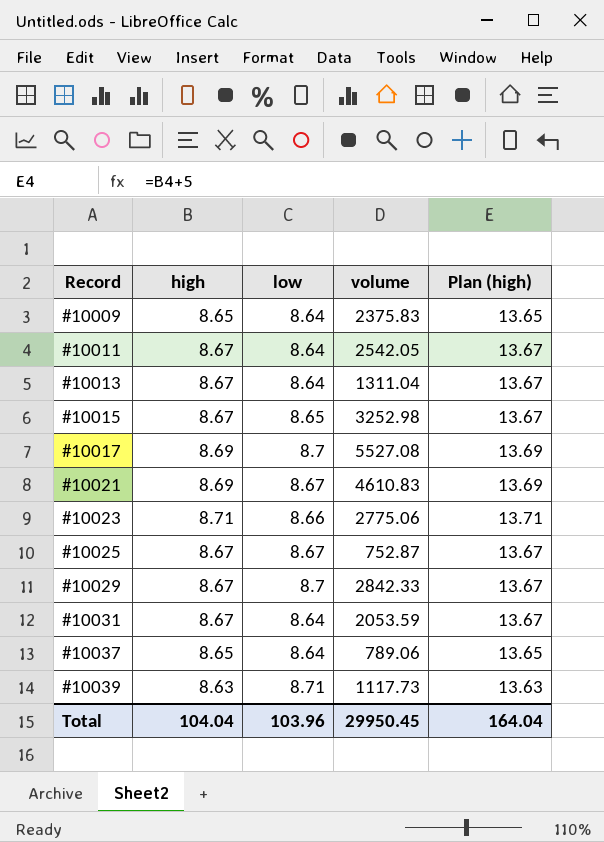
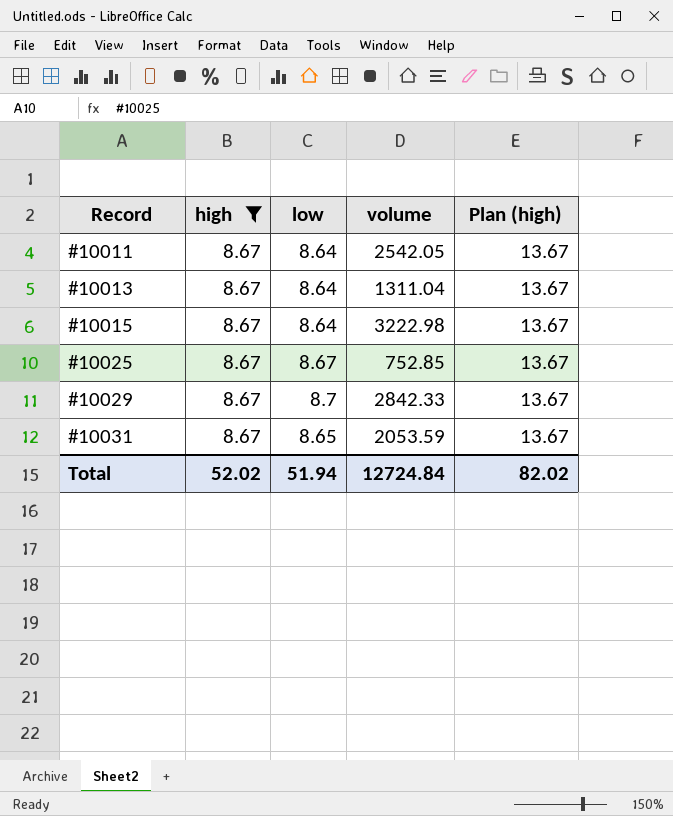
filter: none -> high = 8.67
#10015 | low: 8.65 -> 8.64
#10015 | volume: 3252.98 -> 3222.98
#10025 | volume: 752.87 -> 752.85
#10031 | low: 8.64 -> 8.65
Total | high: 104.04 -> 52.02
Total | low: 103.96 -> 51.94
Total | volume: 29950.45 -> 12724.84
Total | Plan (high): 164.04 -> 82.02

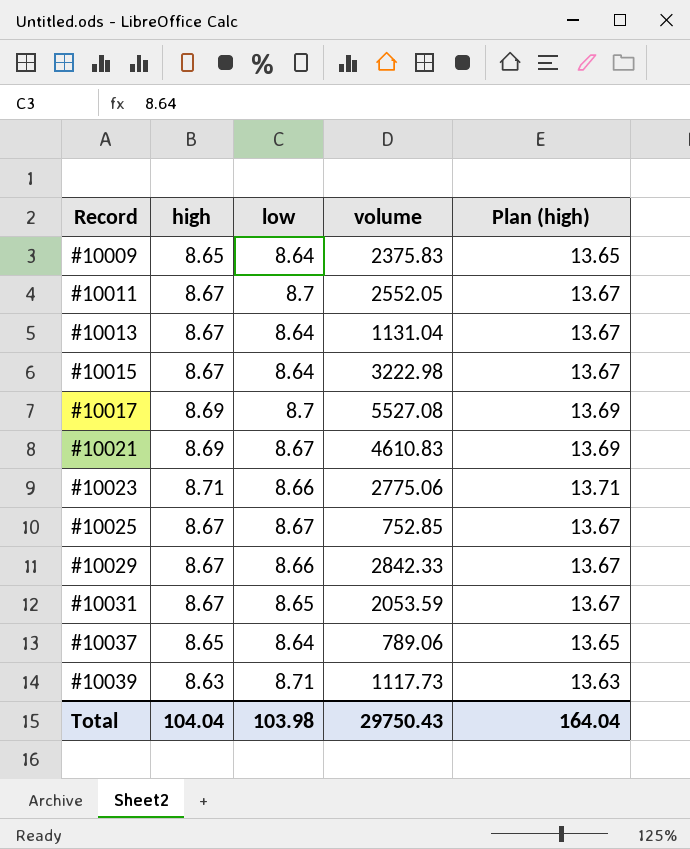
filter: high = 8.67 -> none
#10011 | low: 8.64 -> 8.7
#10011 | volume: 2542.05 -> 2552.05
#10013 | volume: 1311.04 -> 1131.04
#10029 | low: 8.7 -> 8.66
Total | high: 52.02 -> 104.04
Total | low: 51.94 -> 103.98
Total | volume: 12724.84 -> 29750.43
Total | Plan (high): 82.02 -> 164.04

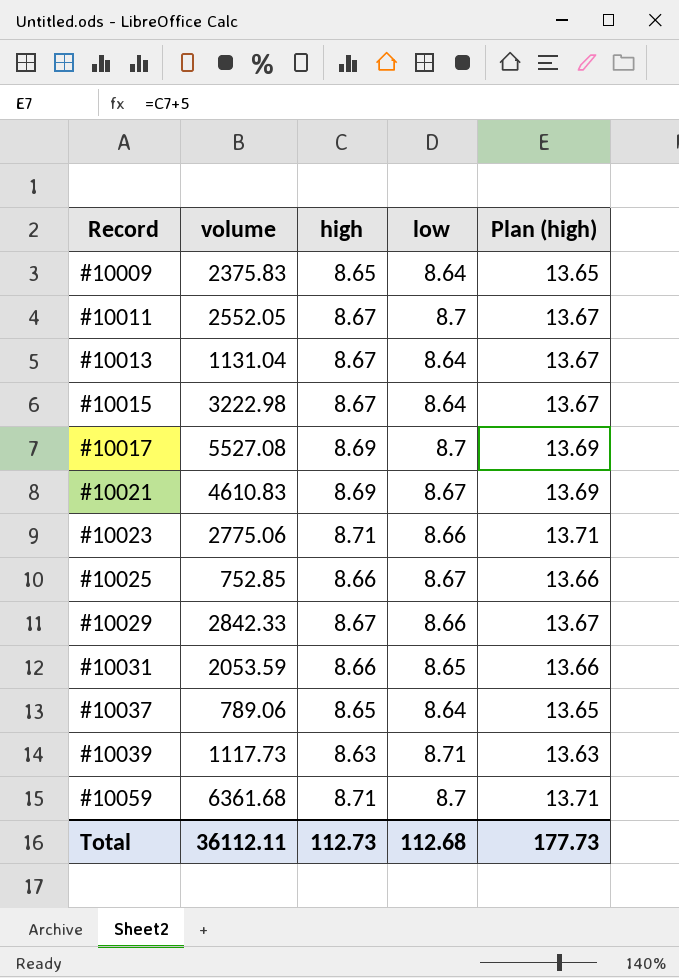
column volume | position: 4 -> 2
#10025 | high: 8.67 -> 8.66
#10025 | Plan (high): 13.67 -> 13.66
#10031 | high: 8.67 -> 8.66
#10031 | Plan (high): 13.67 -> 13.66
row #10059: none -> 6361.68 | 8.71 | 8.7 | 13.71
Total | volume: 29750.43 -> 36112.11
Total | high: 104.04 -> 112.73
Total | low: 103.98 -> 112.68
Total | Plan (high): 164.04 -> 177.73

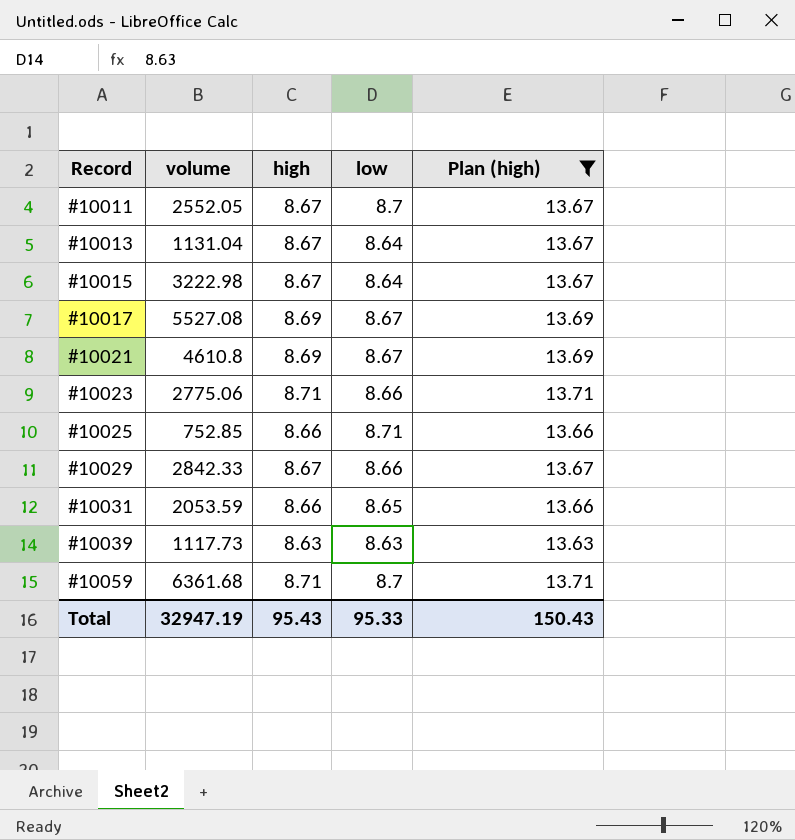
filter: none -> Plan (high) != 13.65
#10017 | low: 8.7 -> 8.67
#10021 | volume: 4610.83 -> 4610.8
#10025 | low: 8.67 -> 8.71
#10039 | low: 8.71 -> 8.63
Total | volume: 36112.11 -> 32947.19
Total | high: 112.73 -> 95.43
Total | low: 112.68 -> 95.33
Total | Plan (high): 177.73 -> 150.43

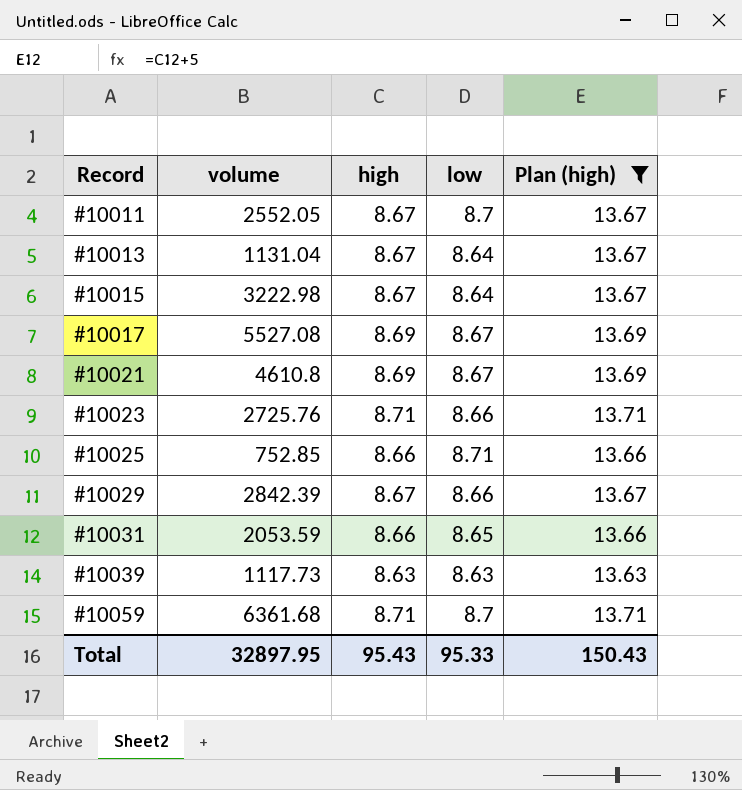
#10023 | volume: 2775.06 -> 2725.76
#10029 | volume: 2842.33 -> 2842.39
Total | volume: 32947.19 -> 32897.95

